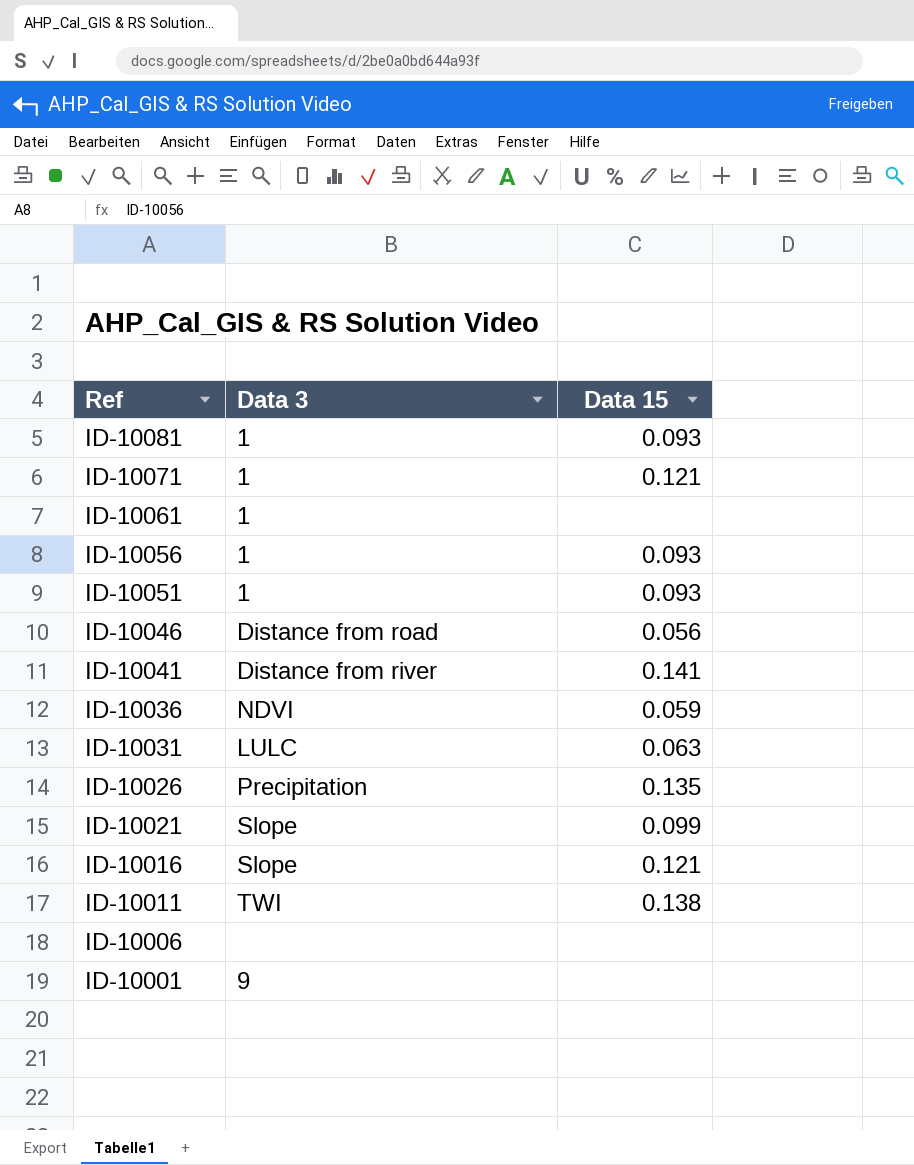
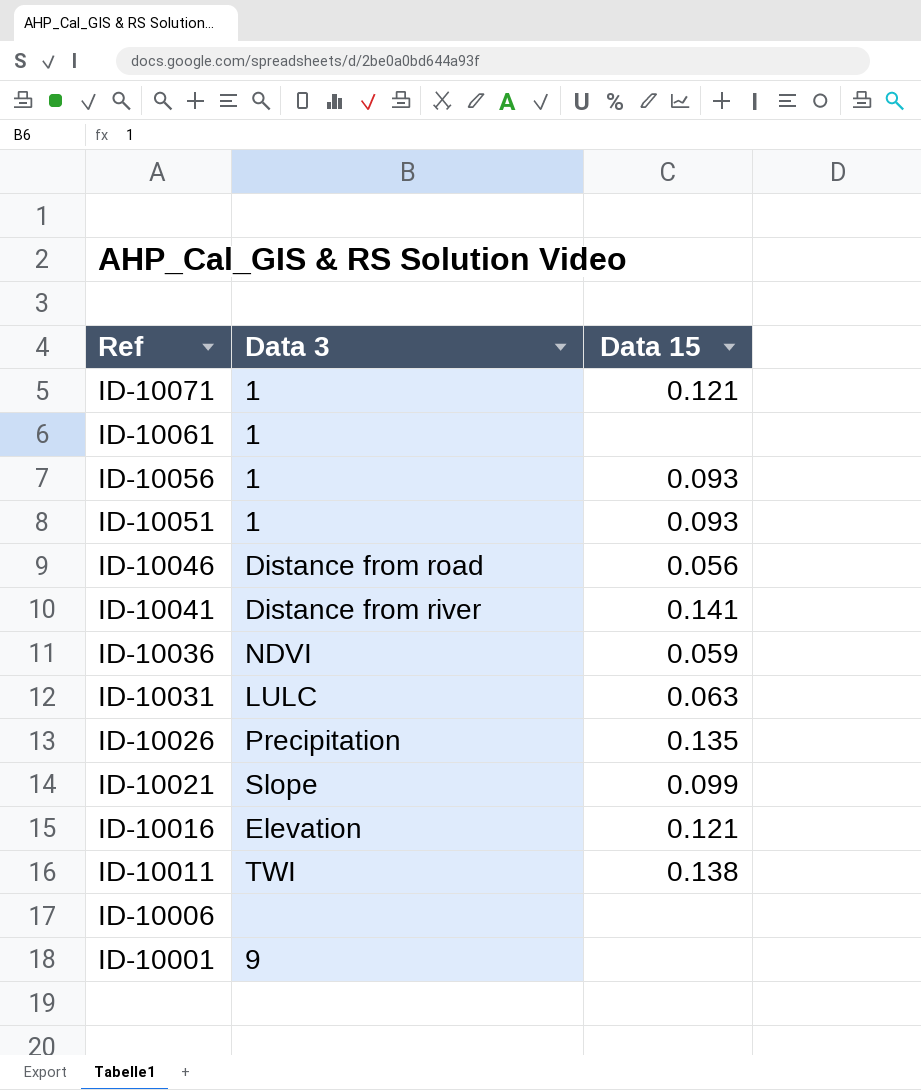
row ID-10081: 1 | 0.093 -> none
ID-10016 | Data 3: Slope -> Elevation

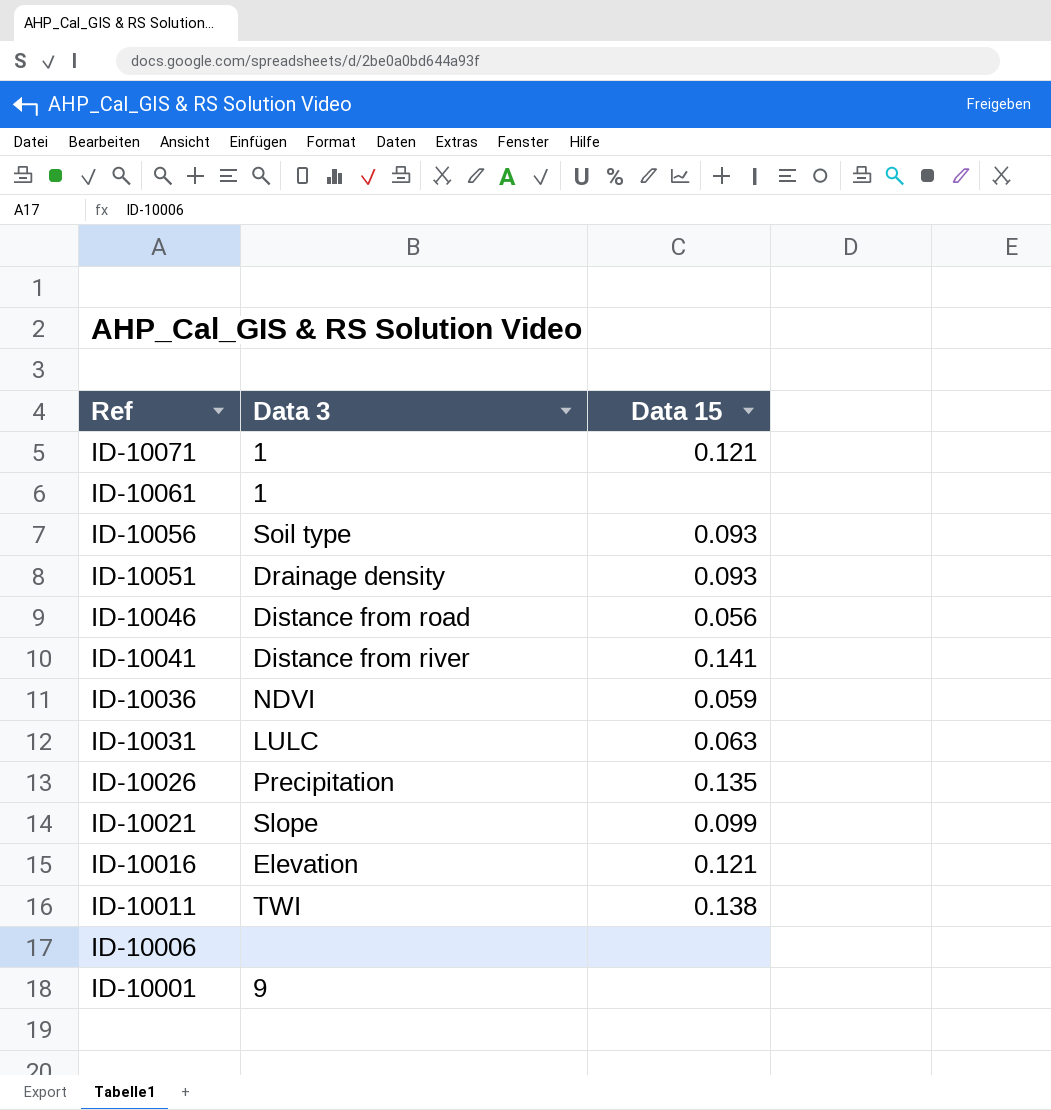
ID-10056 | Data 3: 1 -> Soil type
ID-10051 | Data 3: 1 -> Drainage density

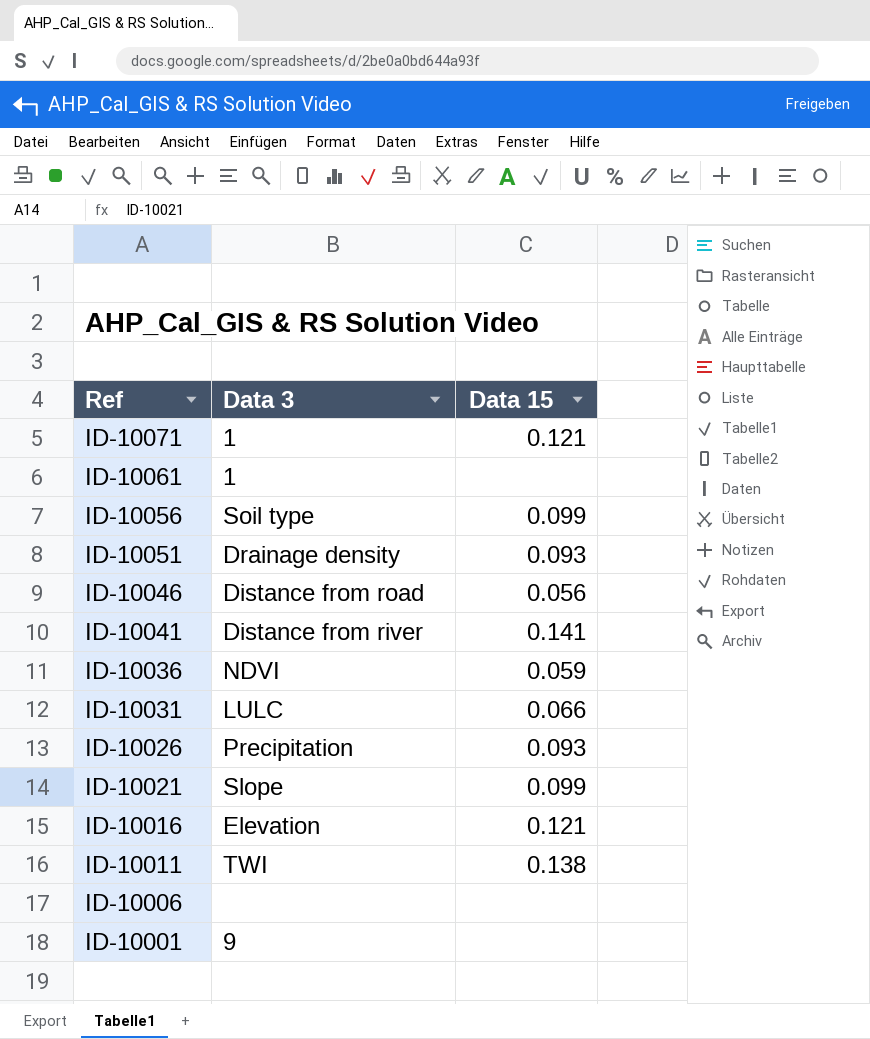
ID-10056 | Data 15: 0.093 -> 0.099
ID-10031 | Data 15: 0.063 -> 0.066
ID-10026 | Data 15: 0.135 -> 0.093

